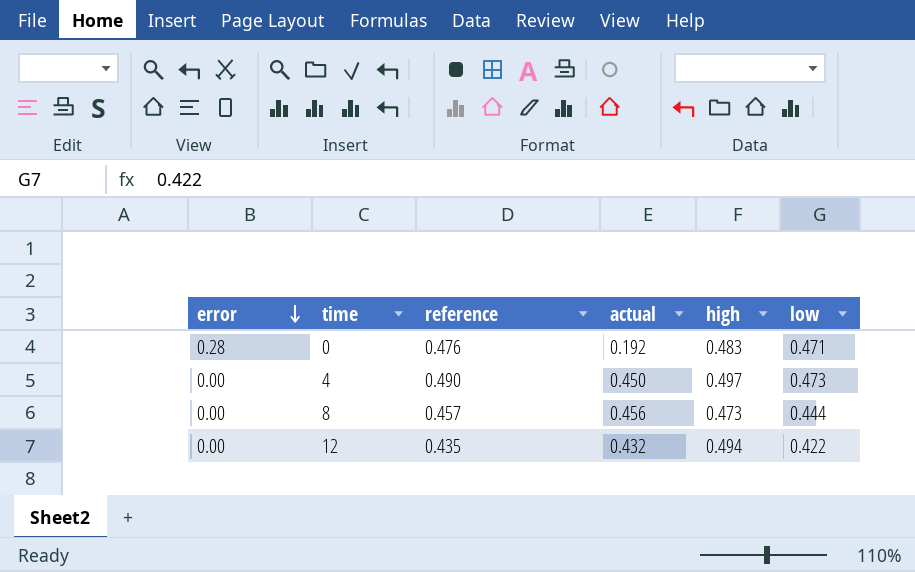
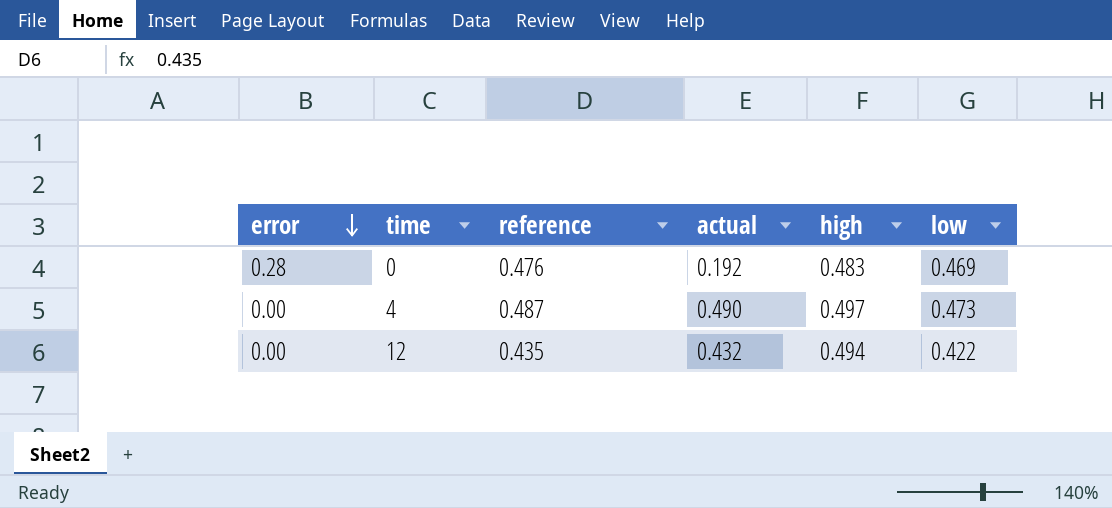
row 8: 0.00 | 0.457 | 0.456 | 0.473 | 0.444 -> none
0 | low: 0.471 -> 0.469
4 | reference: 0.490 -> 0.487
4 | actual: 0.450 -> 0.490

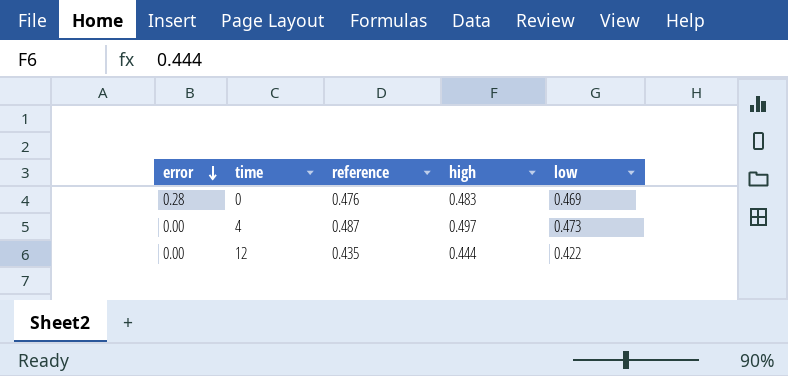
column actual | position: 4 -> none
12 | high: 0.494 -> 0.444

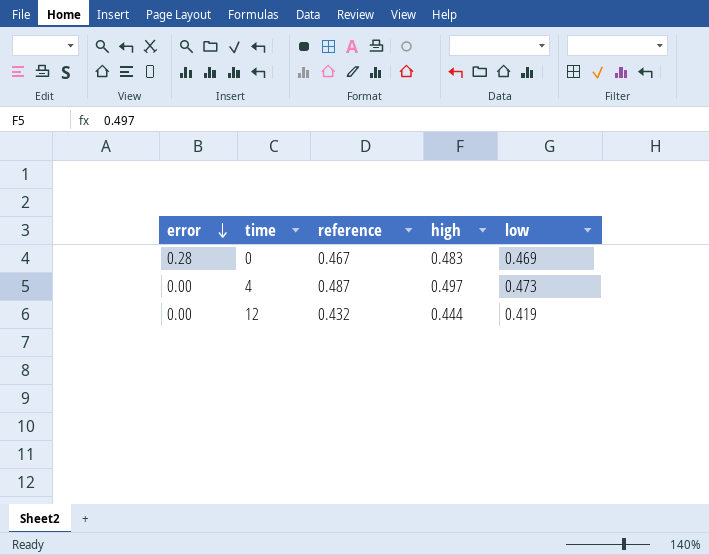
0 | reference: 0.476 -> 0.467
12 | reference: 0.435 -> 0.432
12 | low: 0.422 -> 0.419

